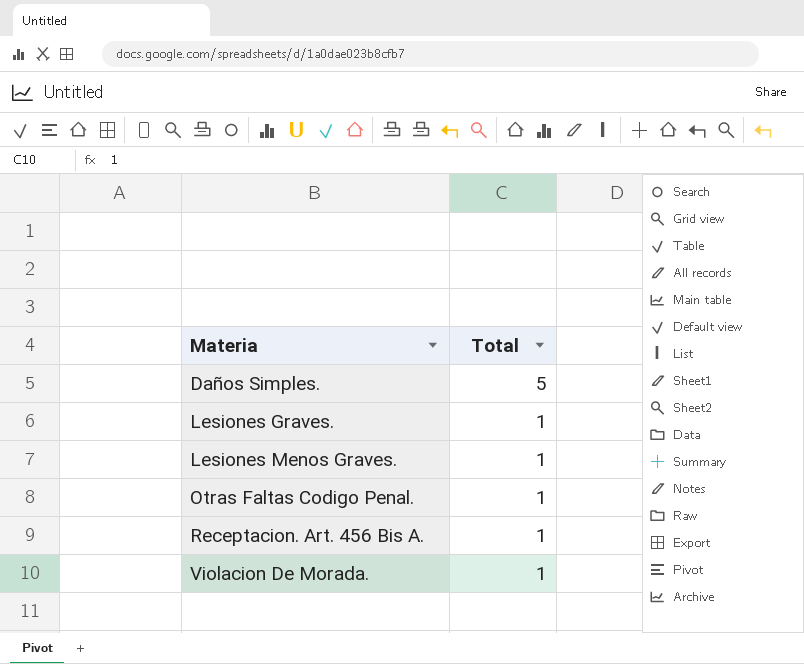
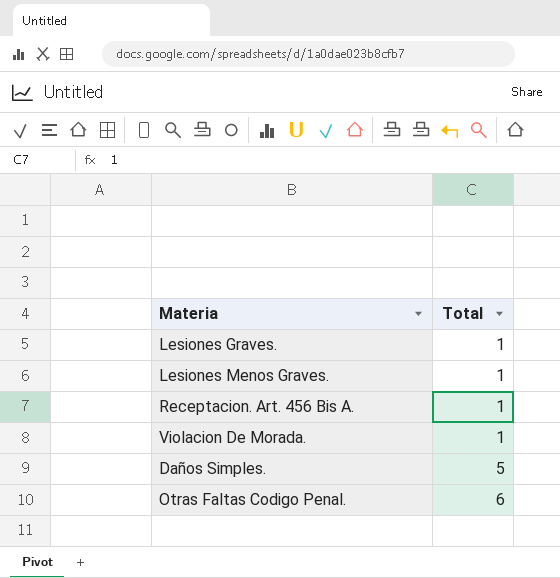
row order: Materia ascending -> Total ascending
Otras Faltas Codigo Penal. | Total: 1 -> 6

